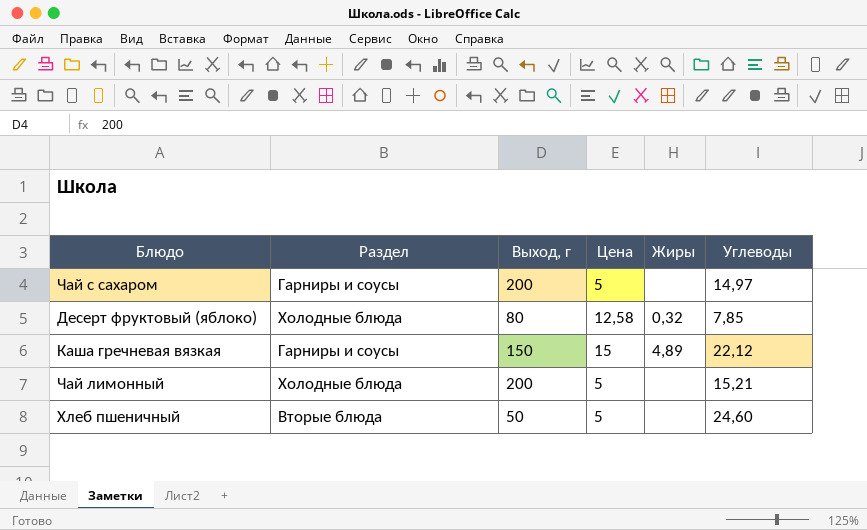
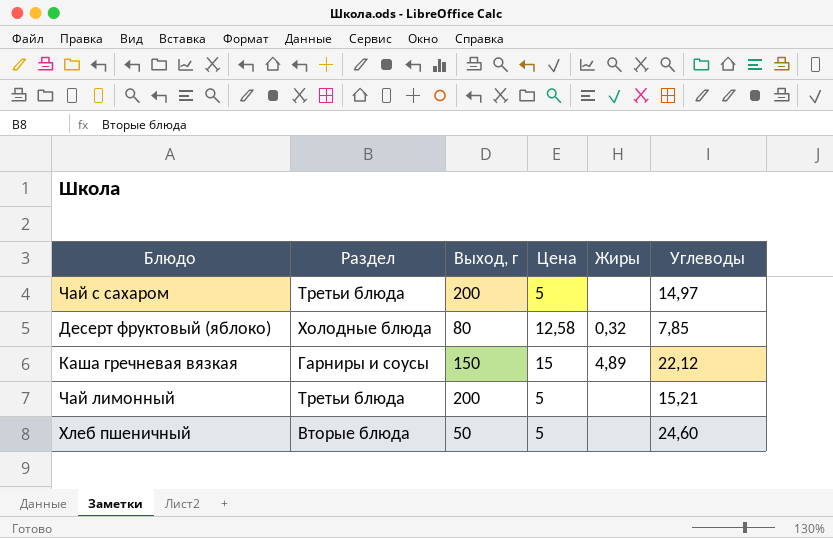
Чай с сахаром | Раздел: Гарниры и соусы -> Третьи блюда
Чай лимонный | Раздел: Холодные блюда -> Третьи блюда

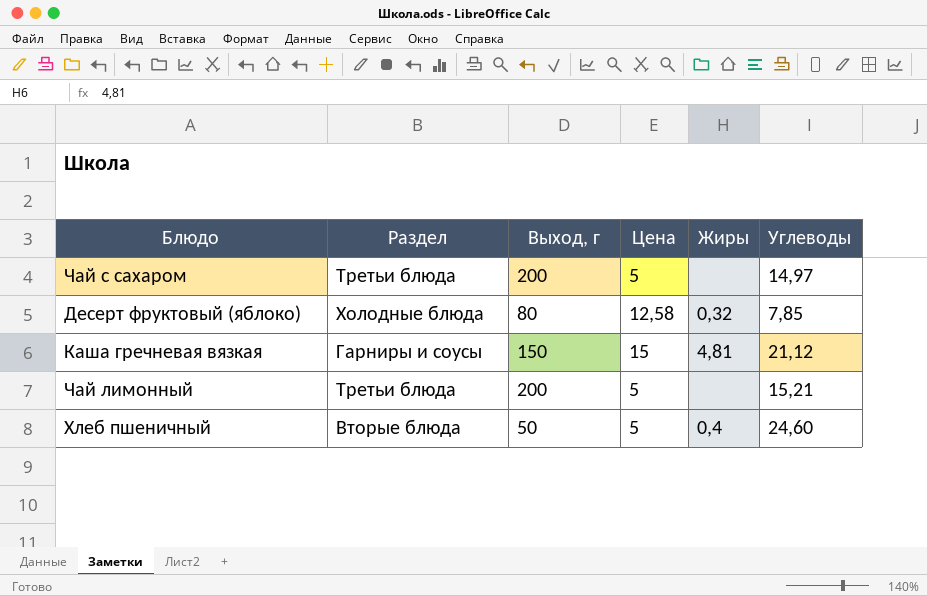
Каша гречневая вязкая | Жиры: 4,89 -> 4,81
Каша гречневая вязкая | Углеводы: 22,12 -> 21,12
Хлеб пшеничный | Жиры: none -> 0,4

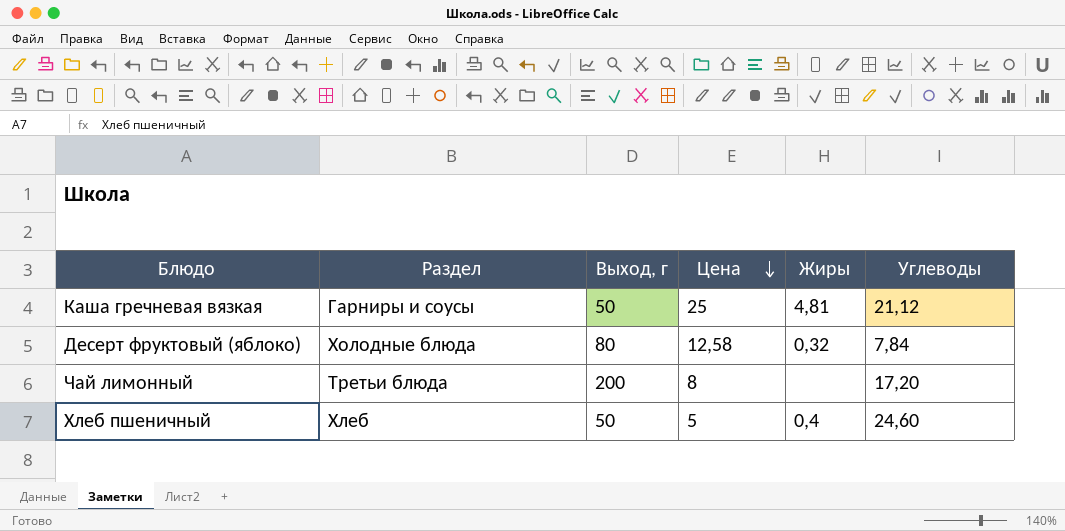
row order: none -> Цена descending
row Чай с сахаром: Третьи блюда | 200 | 5 | none | 14,97 -> none
Каша гречневая вязкая | Выход, г: 150 -> 50
Каша гречневая вязкая | Цена: 15 -> 25
Десерт фруктовый (яблоко) | Углеводы: 7,85 -> 7,84
Чай лимонный | Цена: 5 -> 8
Чай лимонный | Углеводы: 15,21 -> 17,20
Хлеб пшеничный | Раздел: Вторые блюда -> Хлеб

